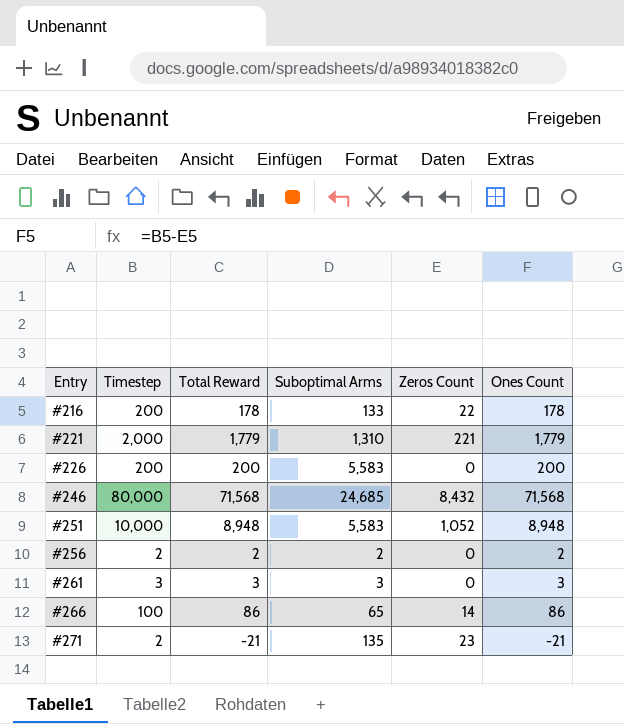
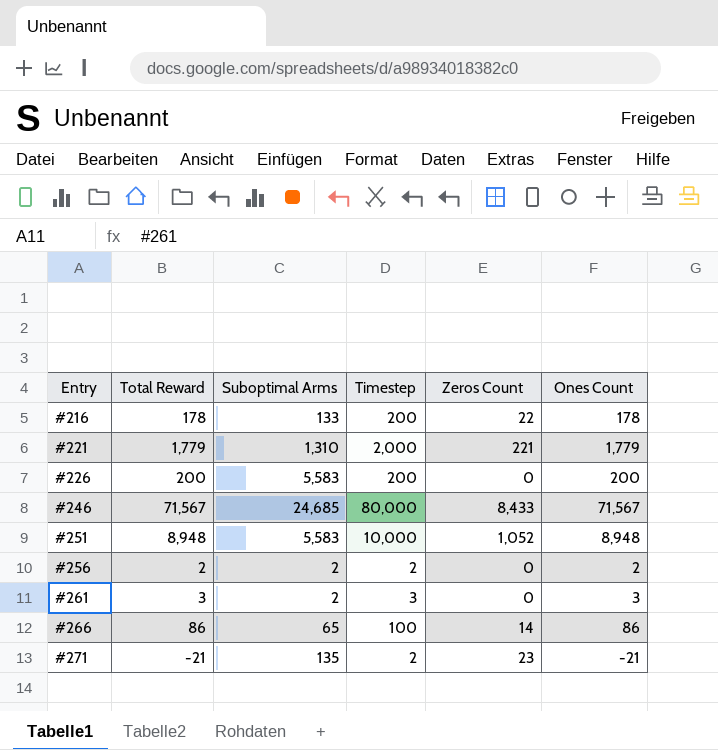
column Timestep | position: 2 -> 4
#246 | Total Reward: 71,568 -> 71,567
#246 | Zeros Count: 8,432 -> 8,433
#246 | Ones Count: 71,568 -> 71,567
#261 | Suboptimal Arms: 3 -> 2

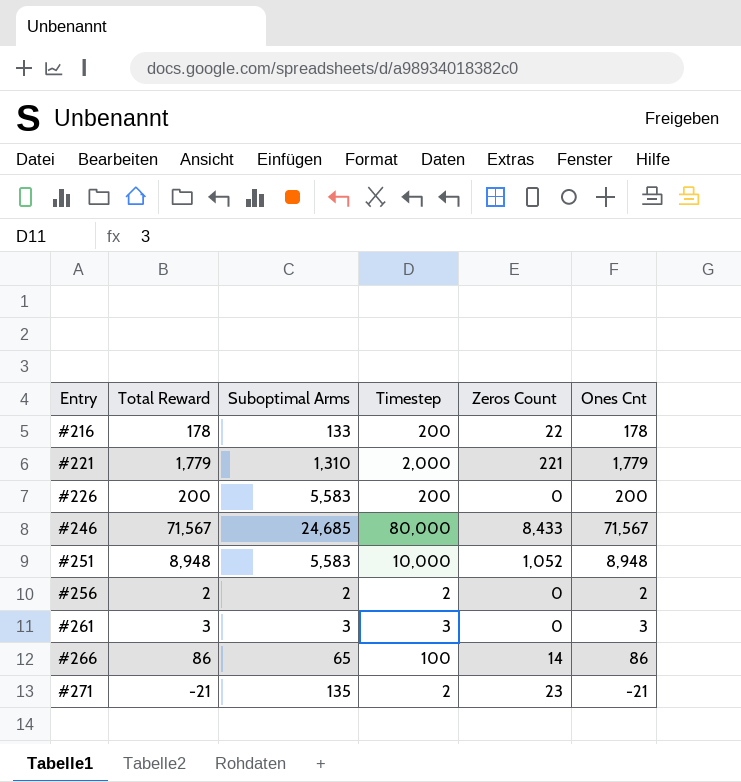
column name: Ones Count -> Ones Cnt
#261 | Suboptimal Arms: 2 -> 3

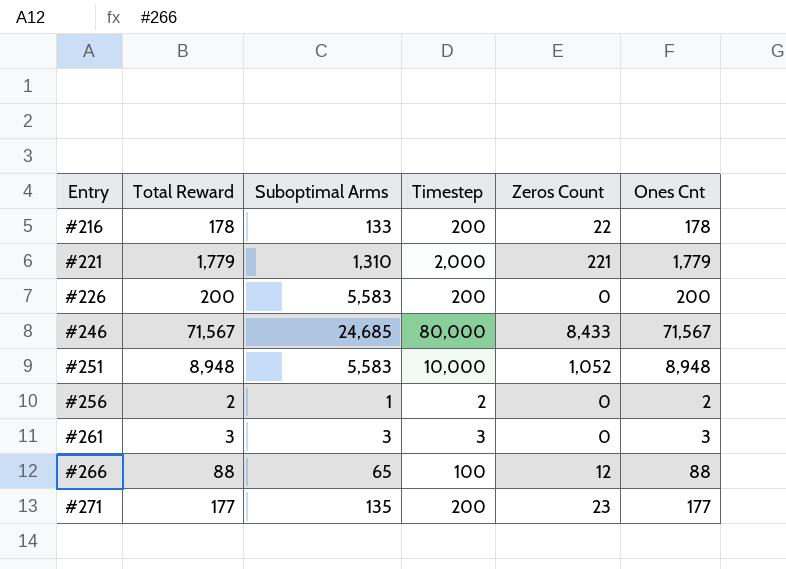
#256 | Suboptimal Arms: 2 -> 1
#266 | Total Reward: 86 -> 88
#266 | Zeros Count: 14 -> 12
#266 | Ones Cnt: 86 -> 88
#271 | Total Reward: -21 -> 177
#271 | Timestep: 2 -> 200
#271 | Ones Cnt: -21 -> 177

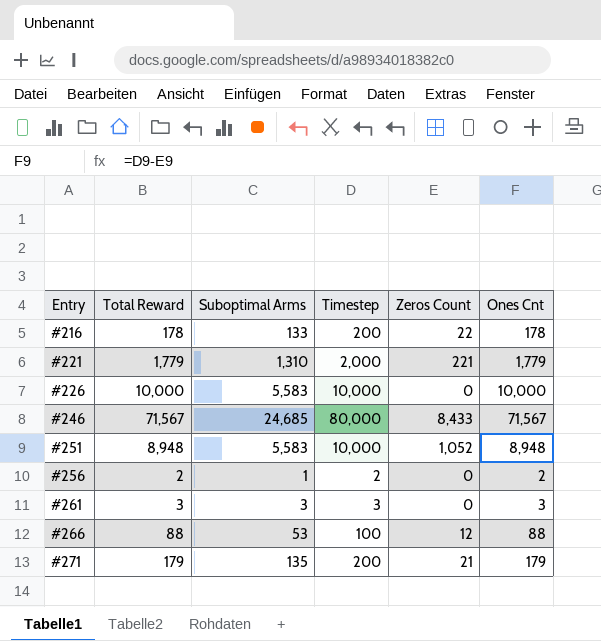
#226 | Total Reward: 200 -> 10,000
#226 | Timestep: 200 -> 10,000
#226 | Ones Cnt: 200 -> 10,000
#266 | Suboptimal Arms: 65 -> 53
#271 | Total Reward: 177 -> 179
#271 | Zeros Count: 23 -> 21
#271 | Ones Cnt: 177 -> 179

